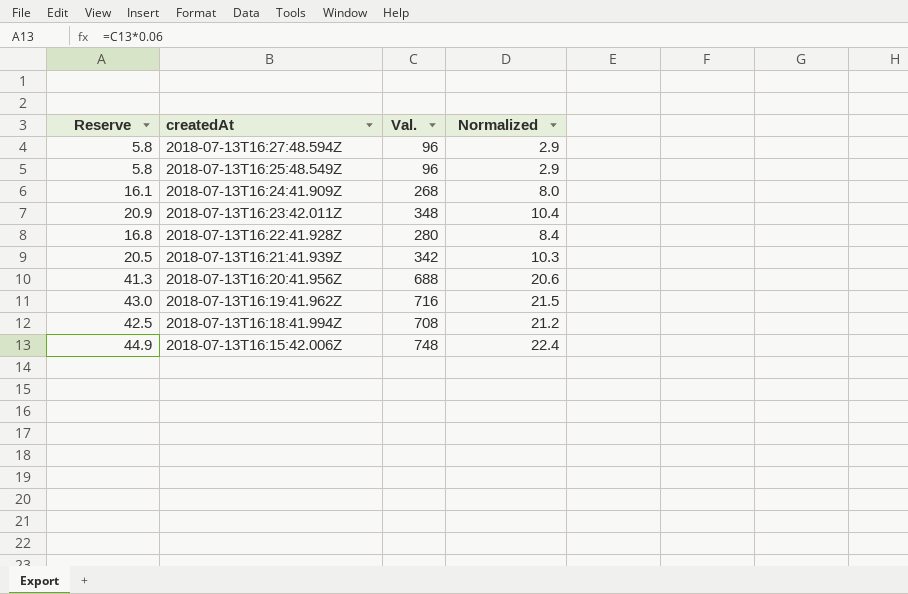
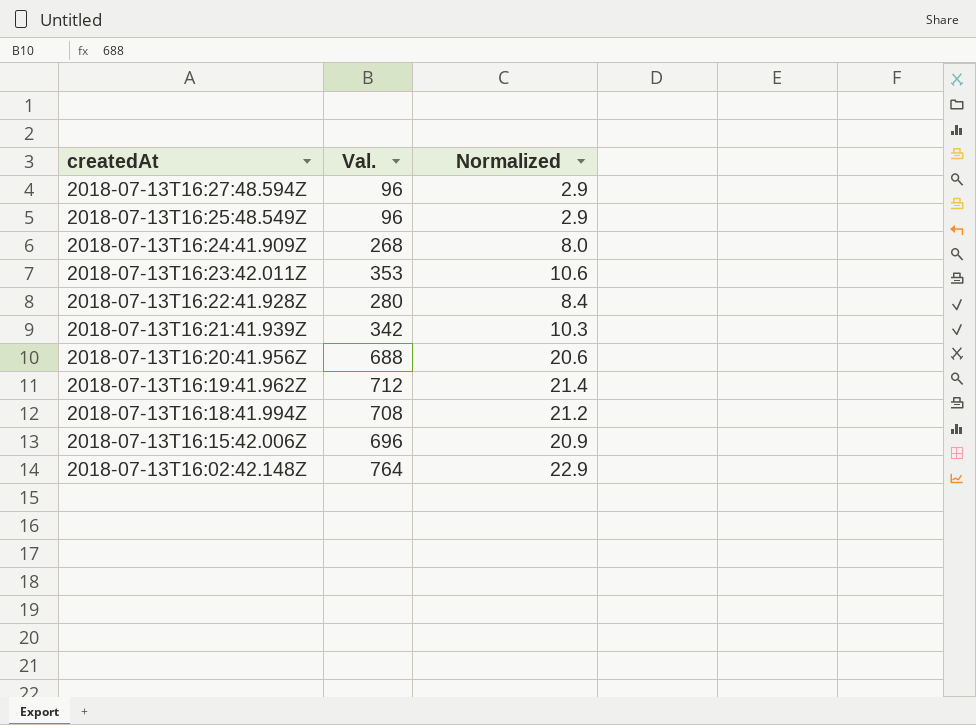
column Reserve | formula: [Val.] * 0.06 -> none
2018-07-13T16:23:42.011Z | Val.: 348 -> 353
2018-07-13T16:23:42.011Z | Normalized: 10.4 -> 10.6
2018-07-13T16:19:41.962Z | Val.: 716 -> 712
2018-07-13T16:19:41.962Z | Normalized: 21.5 -> 21.4
2018-07-13T16:15:42.006Z | Val.: 748 -> 696
2018-07-13T16:15:42.006Z | Normalized: 22.4 -> 20.9
row 2018-07-13T16:02:42.148Z: none -> 764 | 22.9

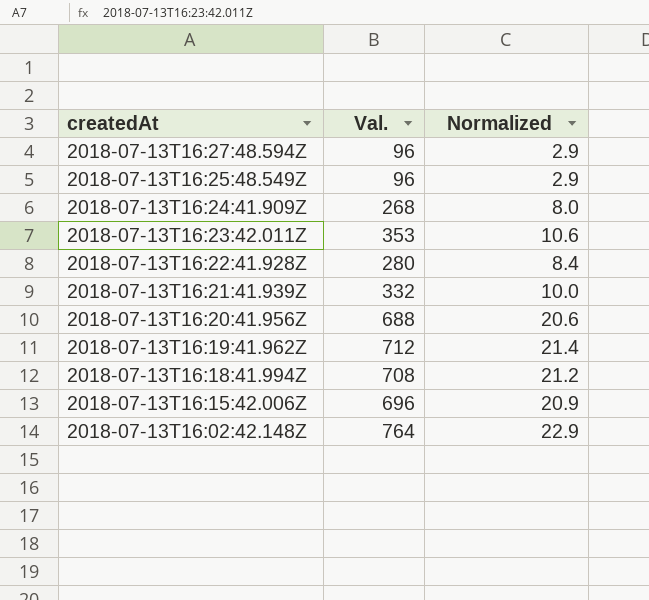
2018-07-13T16:21:41.939Z | Val.: 342 -> 332
2018-07-13T16:21:41.939Z | Normalized: 10.3 -> 10.0

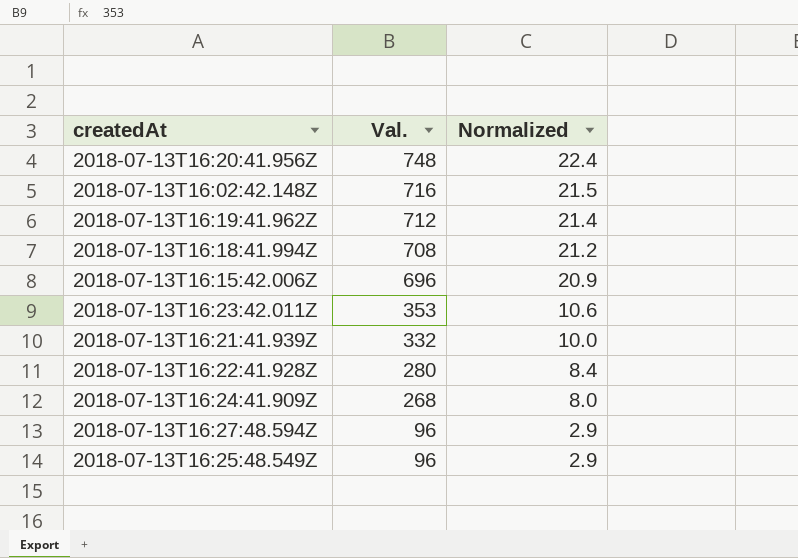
row order: createdAt descending -> Val. descending
2018-07-13T16:20:41.956Z | Val.: 688 -> 748
2018-07-13T16:20:41.956Z | Normalized: 20.6 -> 22.4
2018-07-13T16:02:42.148Z | Val.: 764 -> 716
2018-07-13T16:02:42.148Z | Normalized: 22.9 -> 21.5

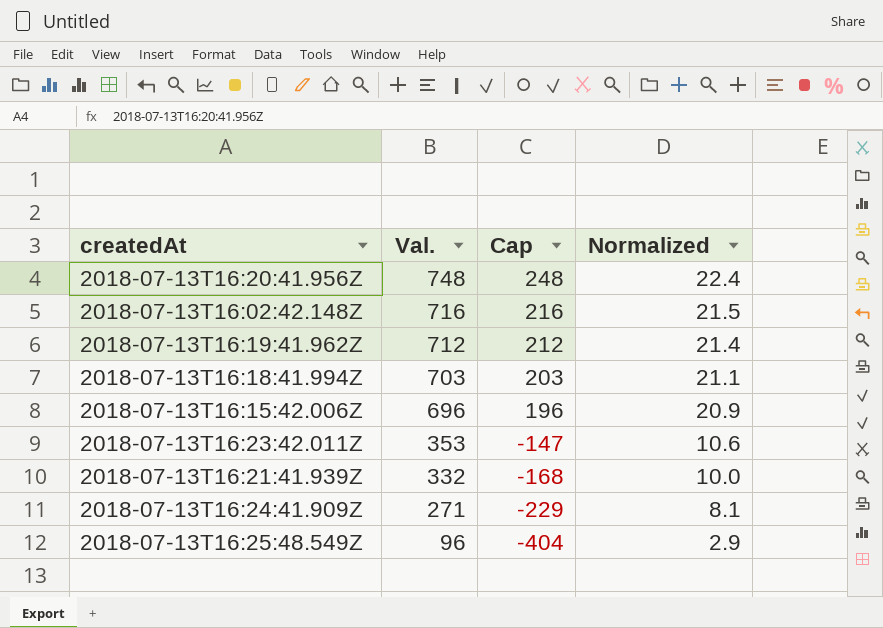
column Cap | formula: none -> [Val.] - 500
row 2018-07-13T16:22:41.928Z: 280 | 8.4 -> none
row 2018-07-13T16:27:48.594Z: 96 | 2.9 -> none
2018-07-13T16:18:41.994Z | Val.: 708 -> 703
2018-07-13T16:18:41.994Z | Normalized: 21.2 -> 21.1
2018-07-13T16:24:41.909Z | Val.: 268 -> 271
2018-07-13T16:24:41.909Z | Normalized: 8.0 -> 8.1

